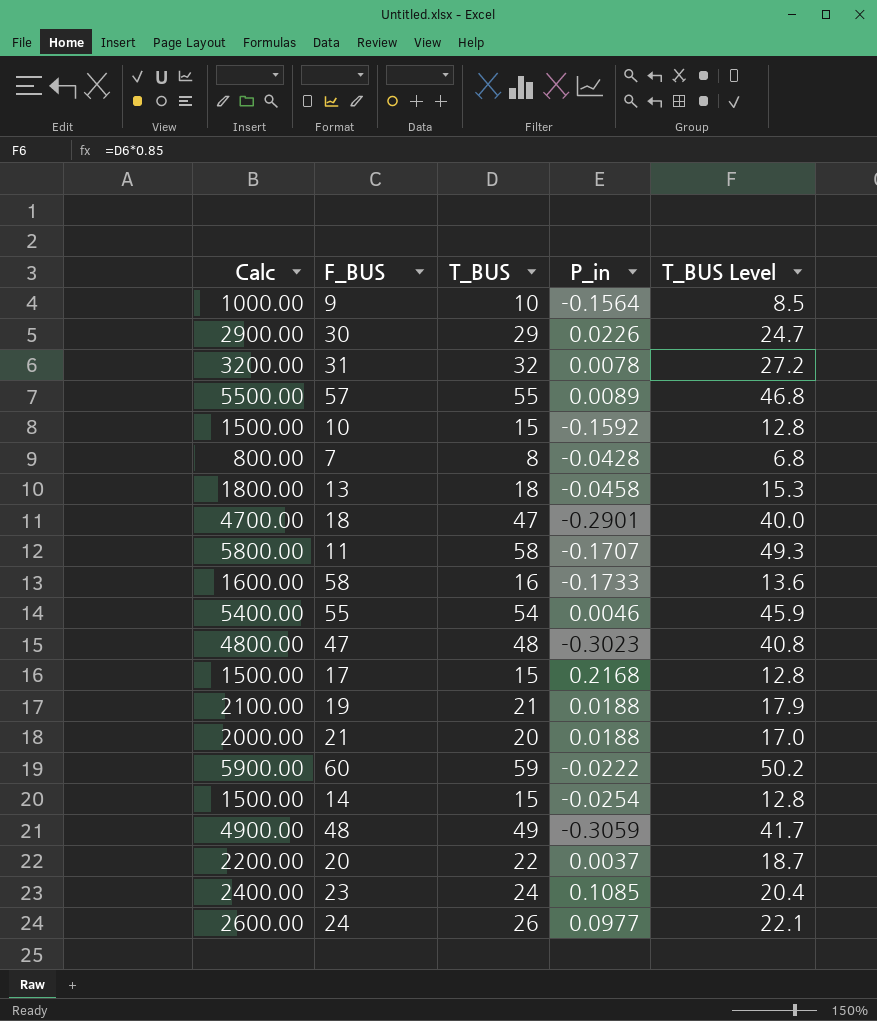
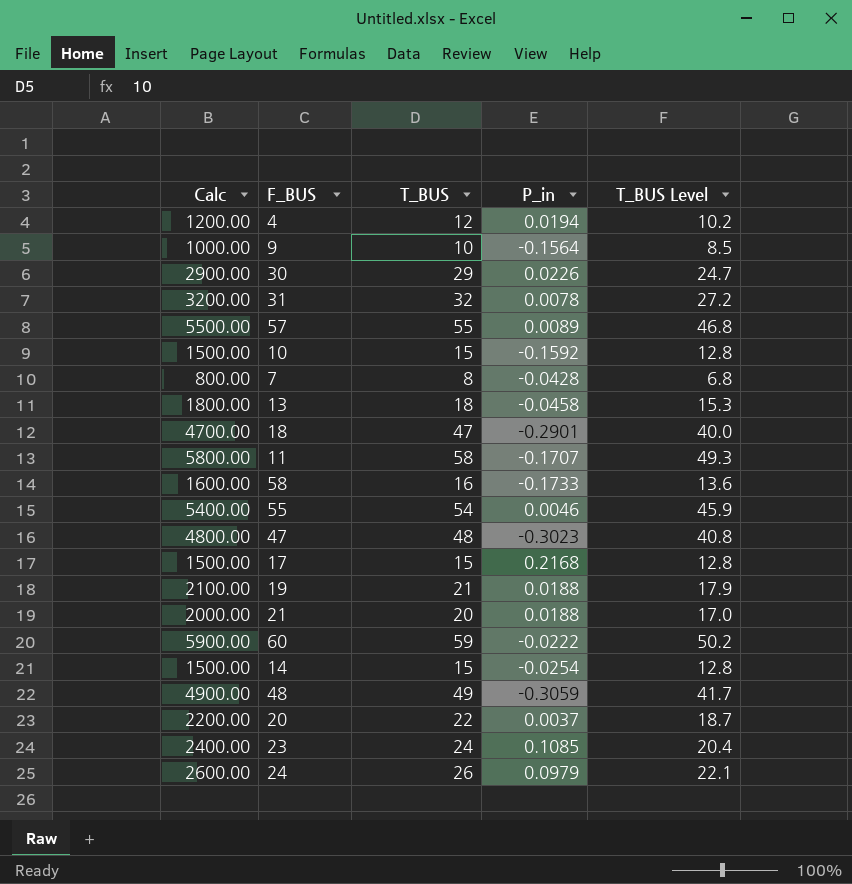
row 4: none -> 1200.00 | 12 | 0.0194 | 10.2
24 | P_in: 0.0977 -> 0.0979

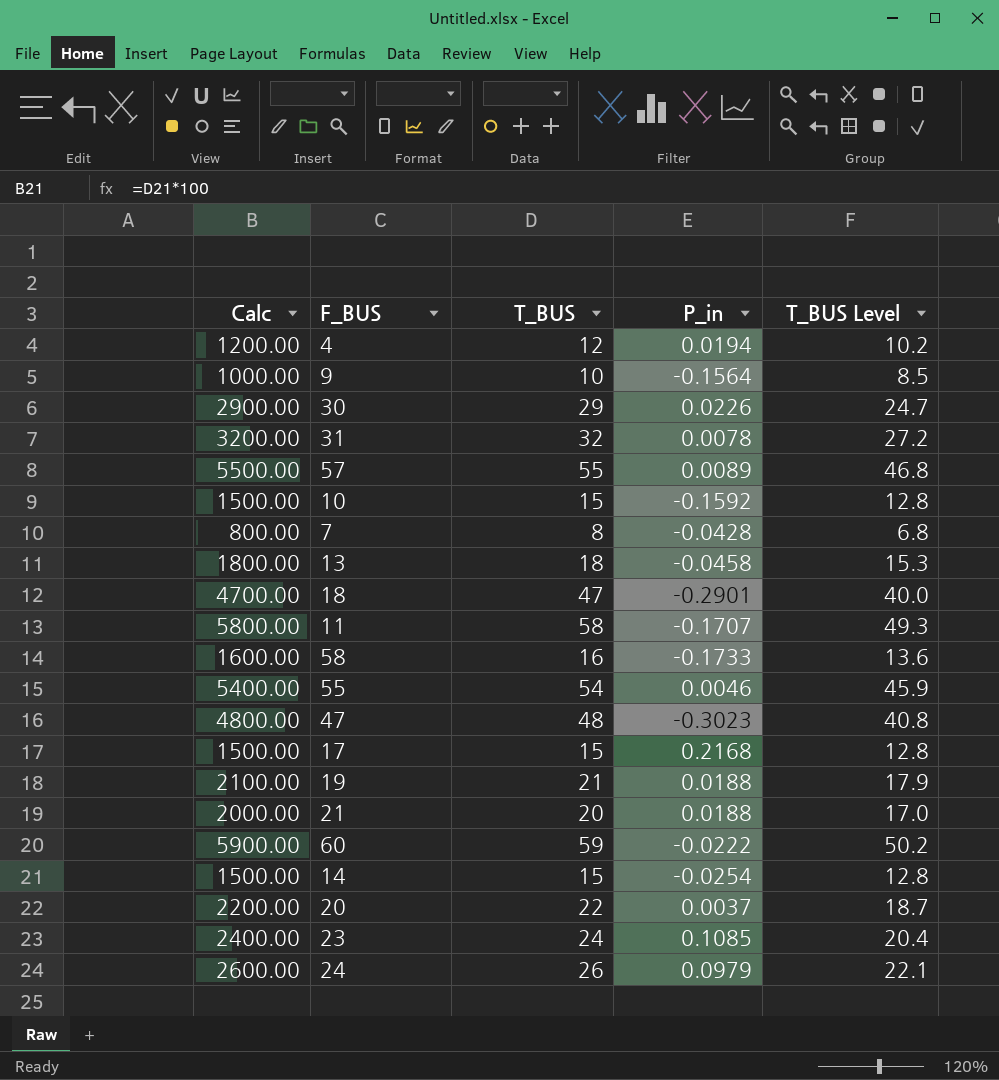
row 48: 4900.00 | 49 | -0.3059 | 41.7 -> none

